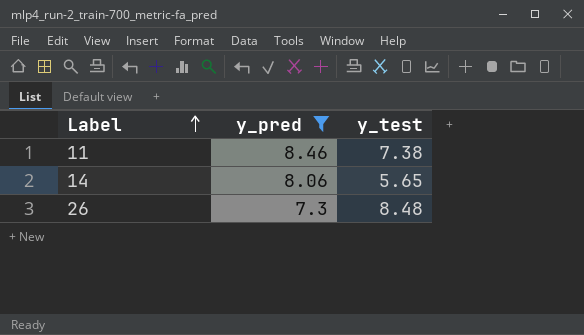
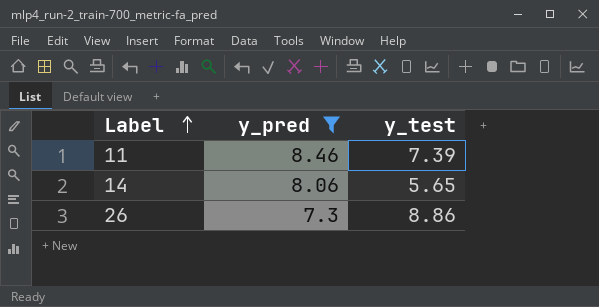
11 | y_test: 7.38 -> 7.39
26 | y_test: 8.48 -> 8.86

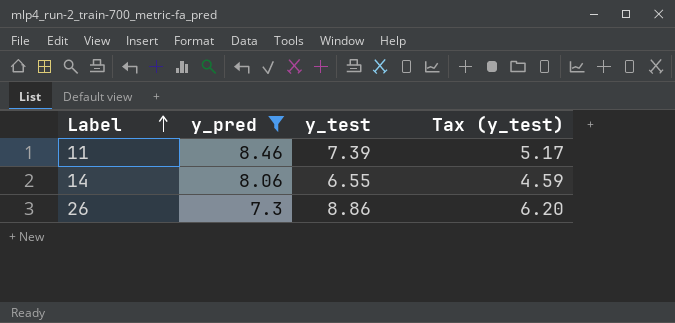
column Tax (y_test) | formula: none -> [y_test] * 0.7
14 | y_test: 5.65 -> 6.55

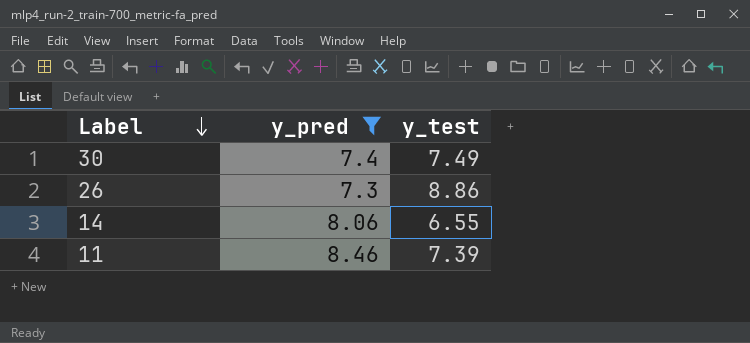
row order: Label ascending -> Label descending
column Tax (y_test) | formula: [y_test] * 0.7 -> none
row 30: none -> 7.4 | 7.49

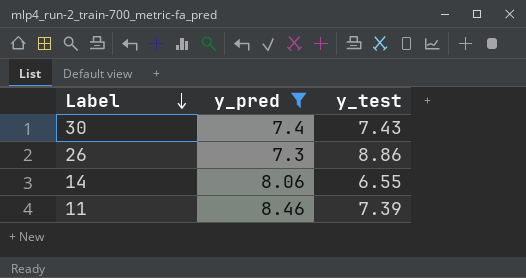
30 | y_test: 7.49 -> 7.43

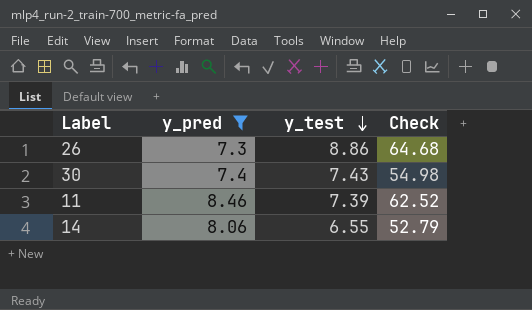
row order: Label descending -> y_test descending
column Check | formula: none -> [y_pred] * [y_test]

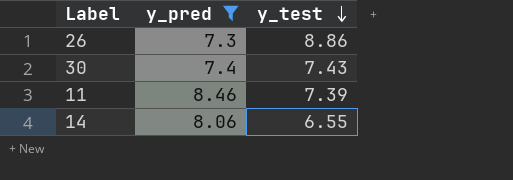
column Check | formula: [y_pred] * [y_test] -> none

